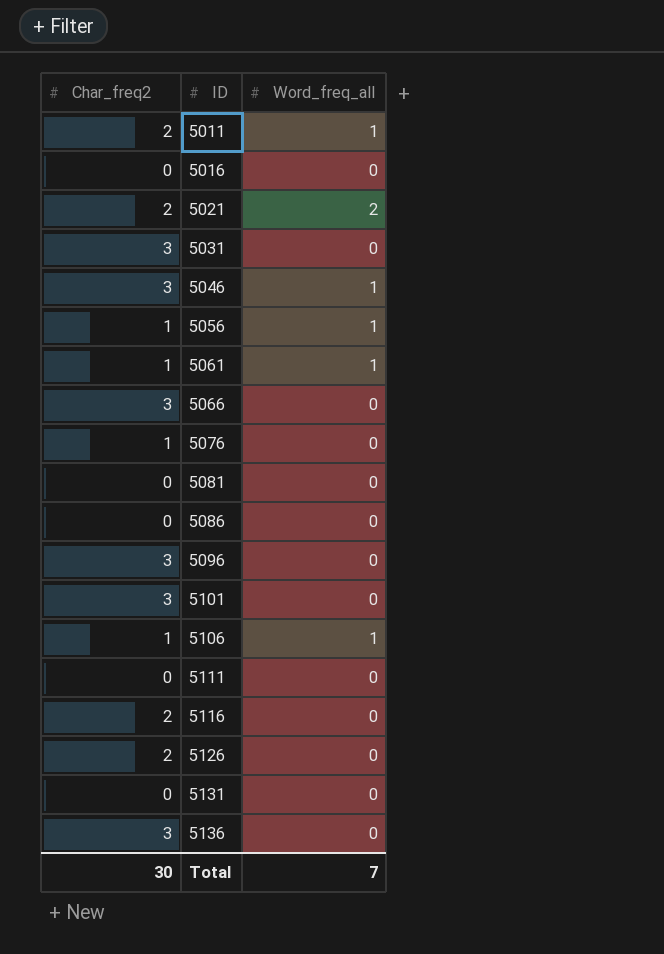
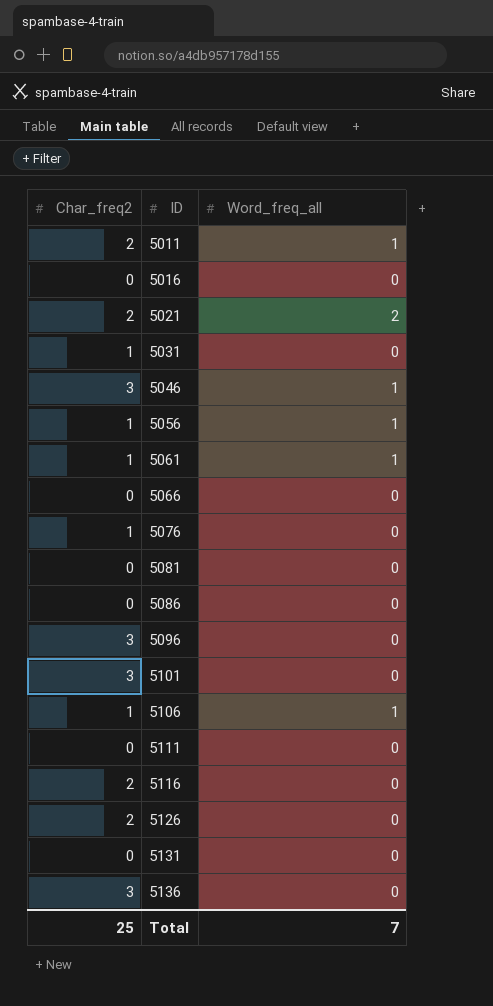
5031 | Char_freq2: 3 -> 1
5066 | Char_freq2: 3 -> 0
Total | Char_freq2: 30 -> 25

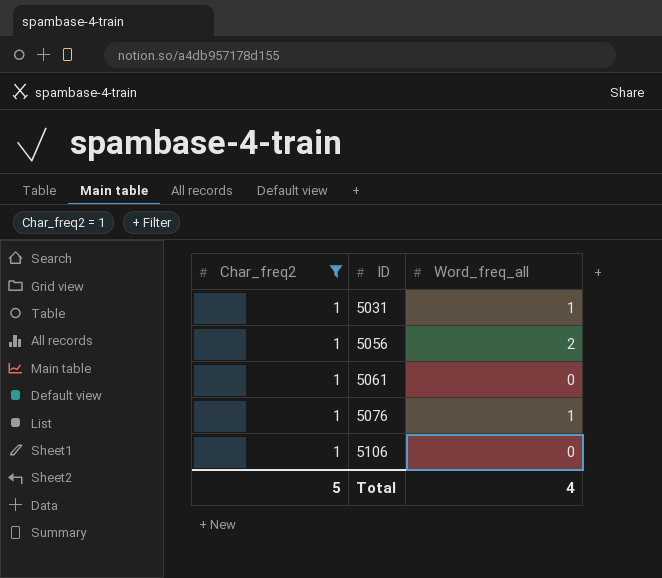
filter: none -> Char_freq2 = 1
5031 | Word_freq_all: 0 -> 1
5056 | Word_freq_all: 1 -> 2
5061 | Word_freq_all: 1 -> 0
5076 | Word_freq_all: 0 -> 1
5106 | Word_freq_all: 1 -> 0
Total | Char_freq2: 25 -> 5
Total | Word_freq_all: 7 -> 4

